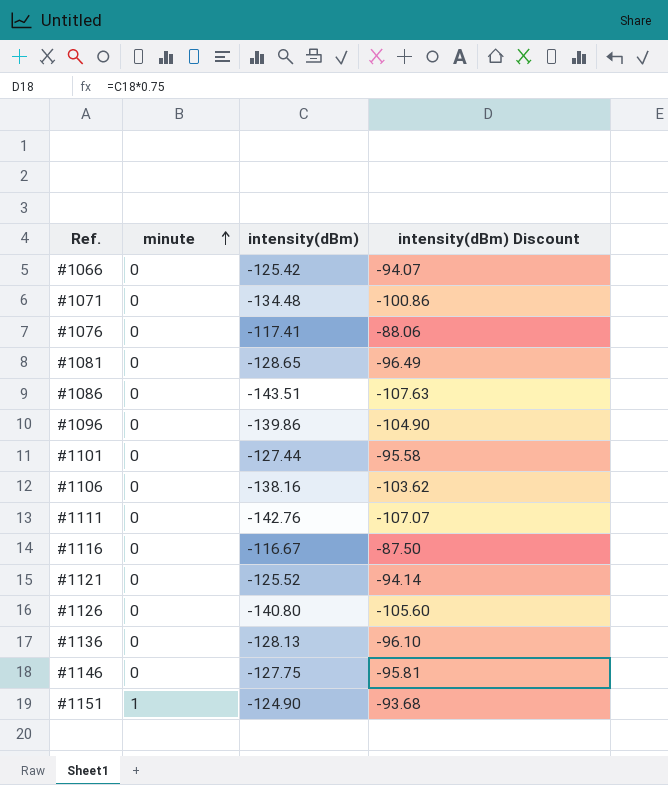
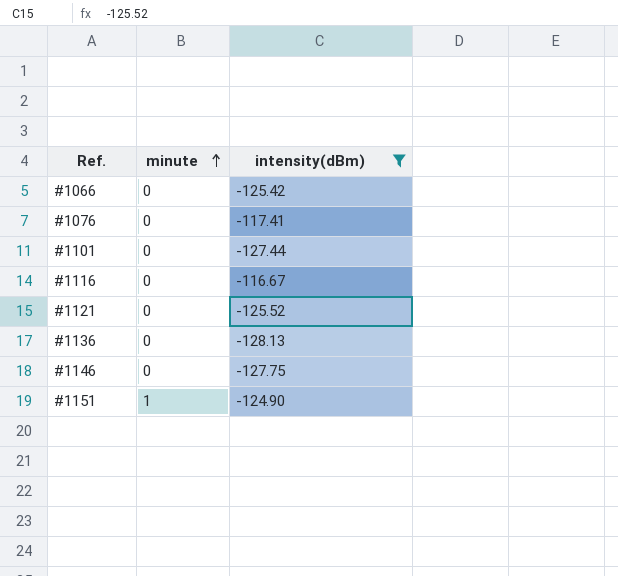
filter: none -> intensity(dBm) >= -128.13
column intensity(dBm) Discount | formula: [intensity(dBm)] * 0.75 -> none

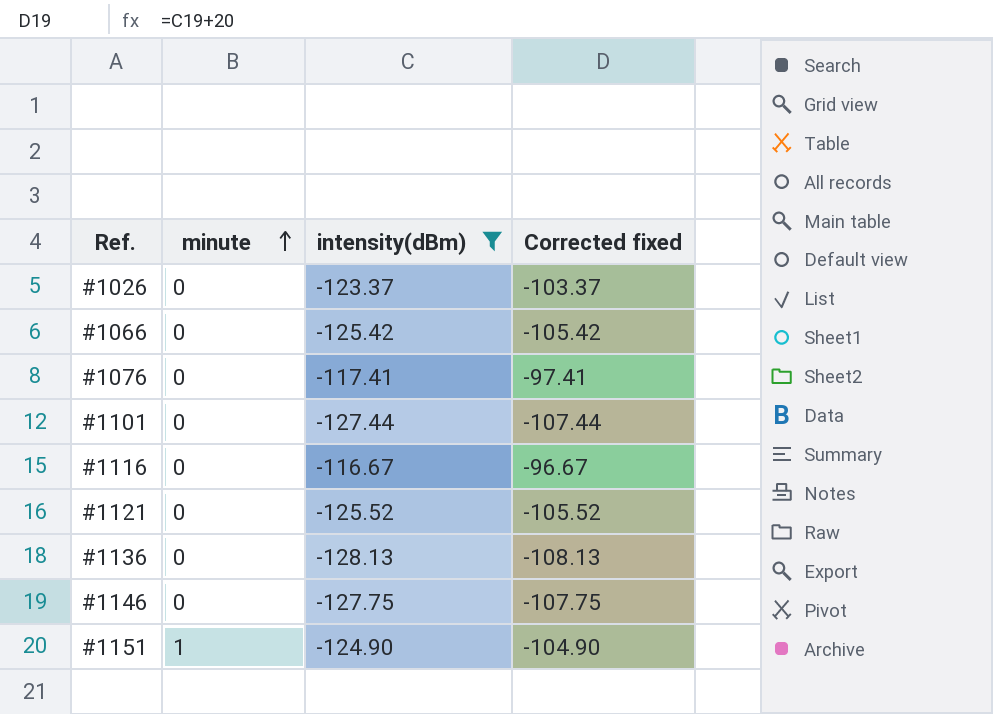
column Corrected fixed | formula: none -> [intensity(dBm)] + 20
row #1026: none -> 0 | -123.37 | -103.37

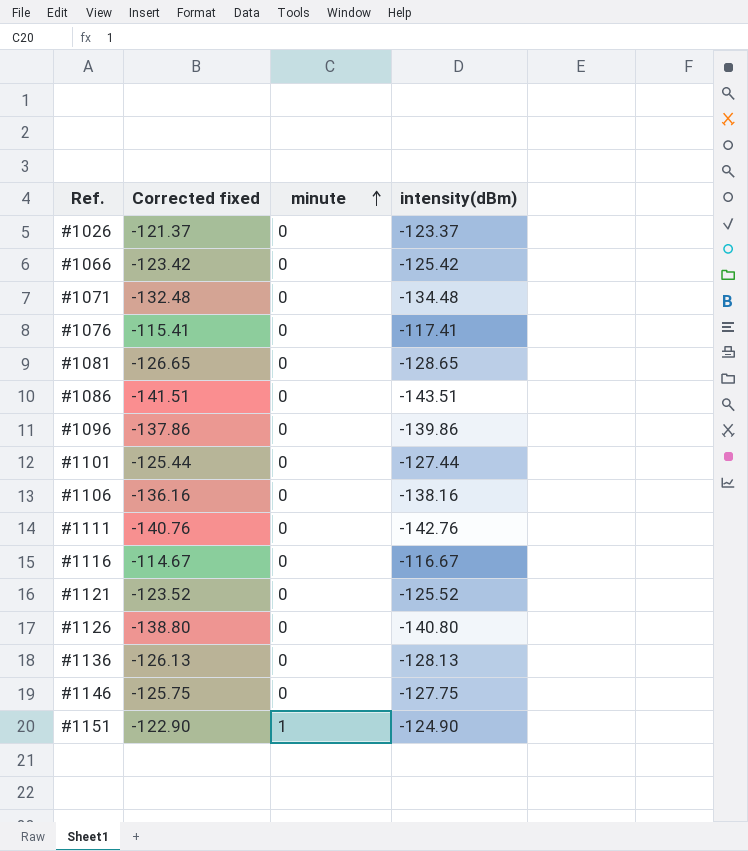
filter: intensity(dBm) >= -128.13 -> none
column Corrected fixed | formula: [intensity(dBm)] + 20 -> [intensity(dBm)] + 2
column Corrected fixed | position: 4 -> 2

